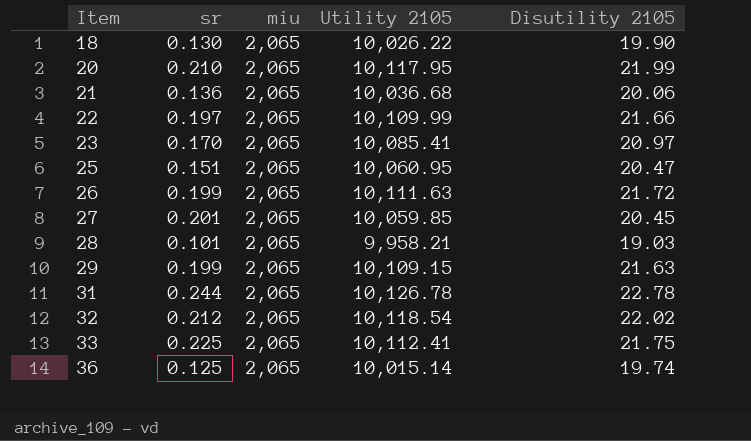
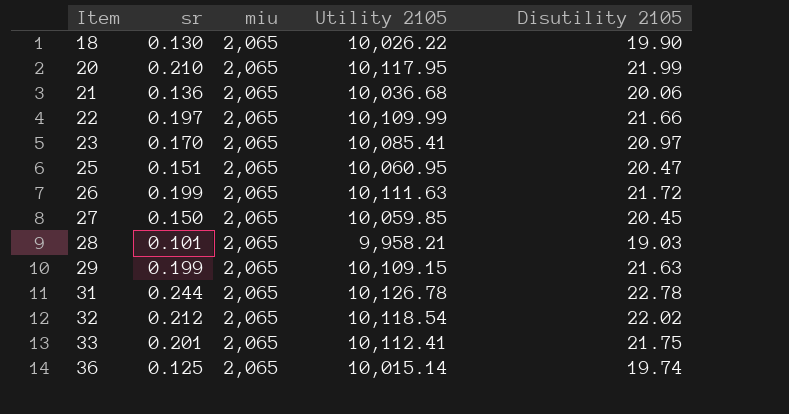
27 | sr: 0.201 -> 0.150
33 | sr: 0.225 -> 0.201

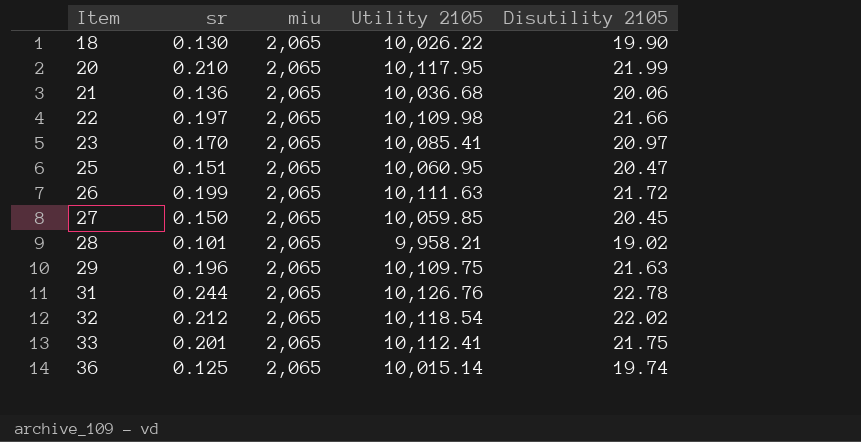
22 | Utility 2105: 10,109.99 -> 10,109.98
28 | Disutility 2105: 19.03 -> 19.02
29 | sr: 0.199 -> 0.196
29 | Utility 2105: 10,109.15 -> 10,109.75
31 | Utility 2105: 10,126.78 -> 10,126.76

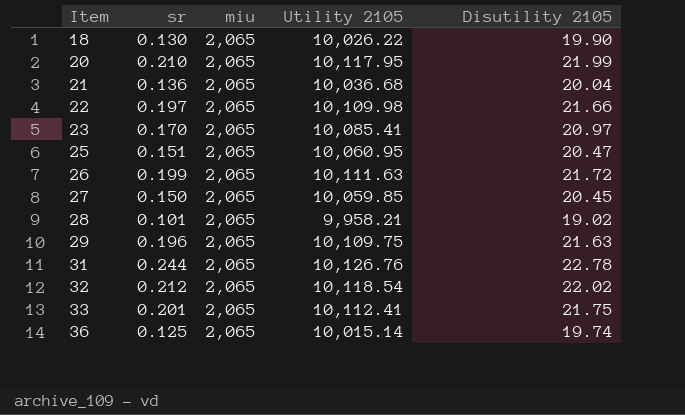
21 | Disutility 2105: 20.06 -> 20.04

